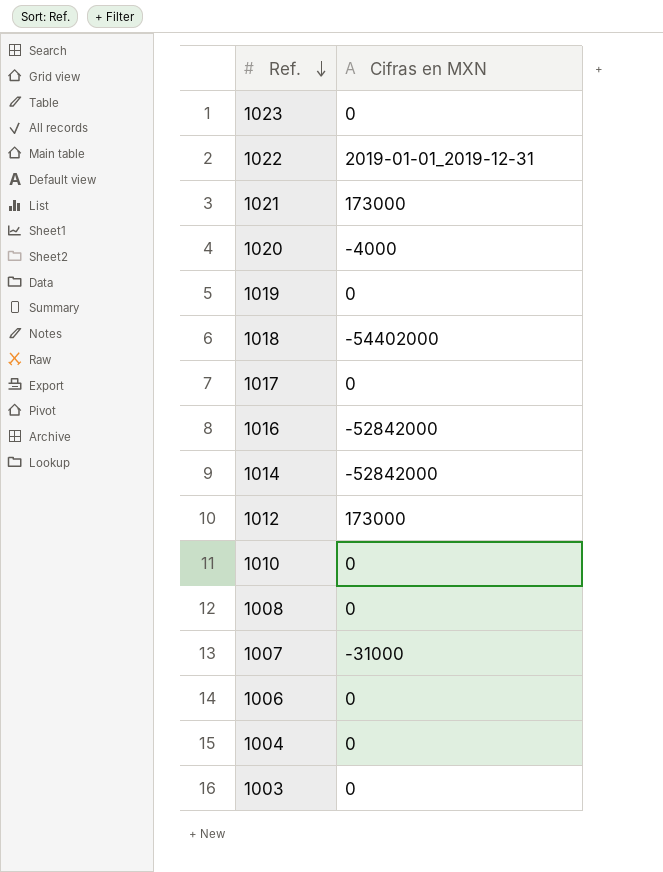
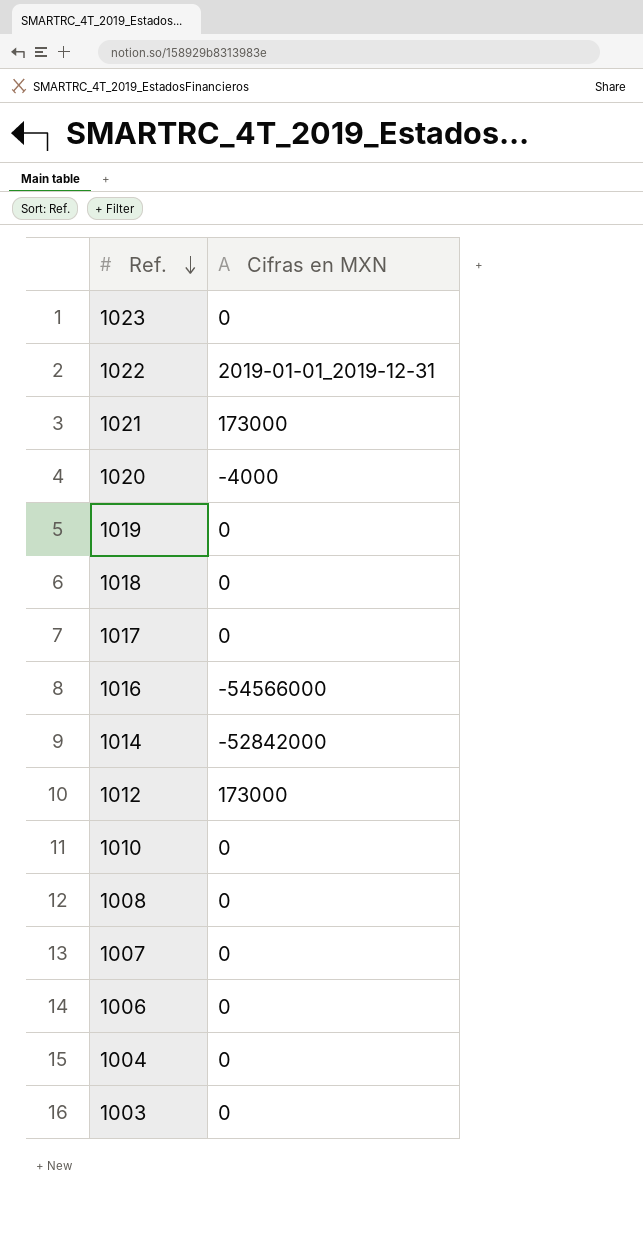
1018 | Cifras en MXN: -54402000 -> 0
1016 | Cifras en MXN: -52842000 -> -54566000
1007 | Cifras en MXN: -31000 -> 0

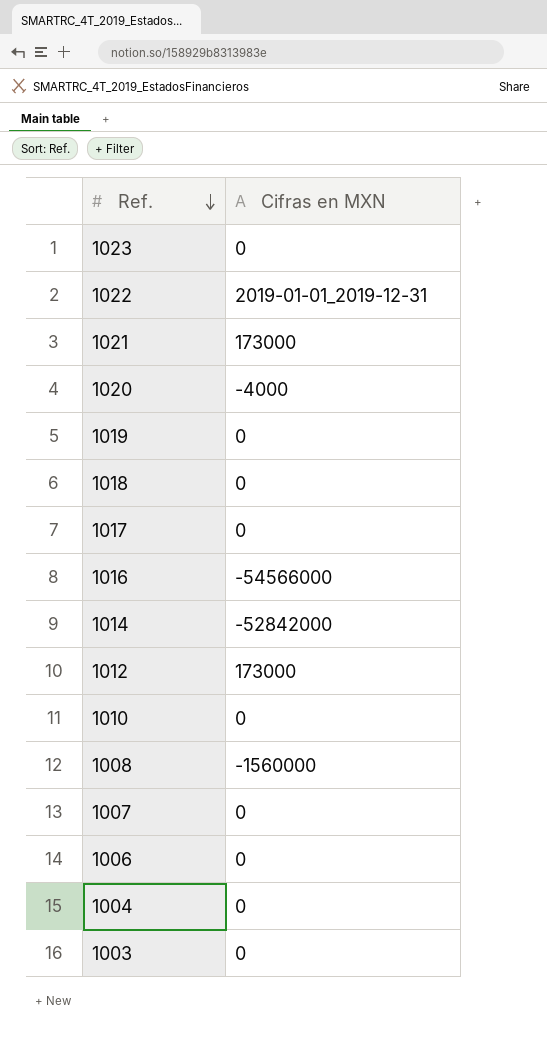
1008 | Cifras en MXN: 0 -> -1560000

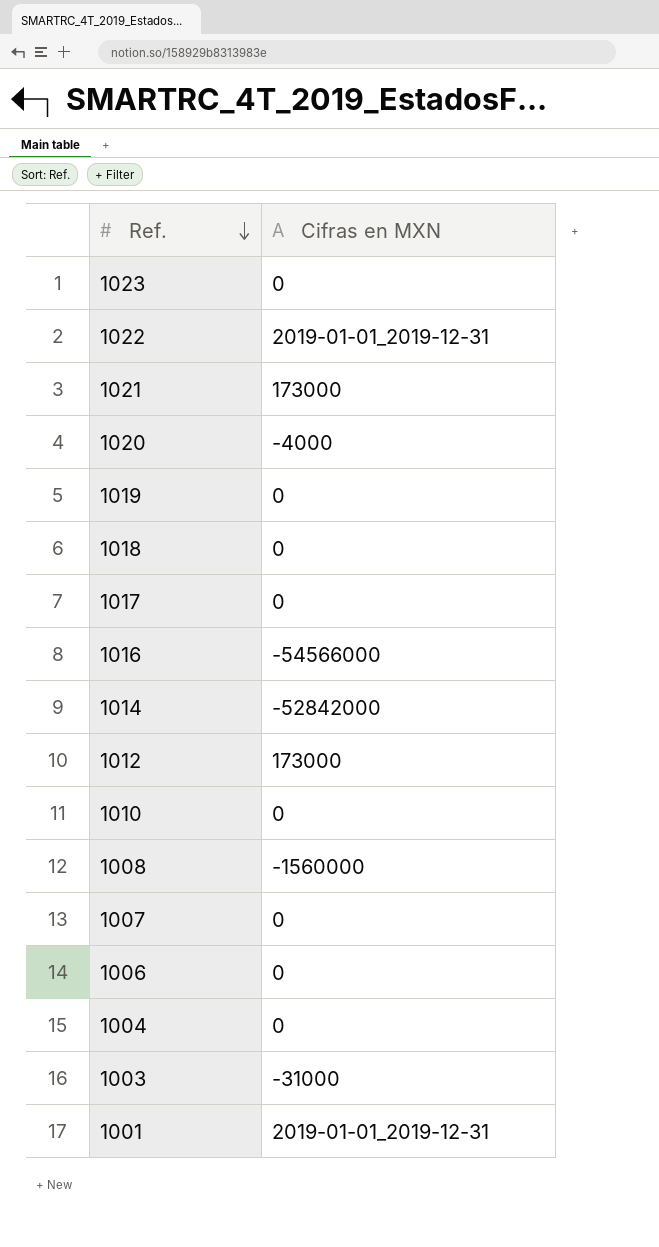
1003 | Cifras en MXN: 0 -> -31000
row 1001: none -> 2019-01-01_2019-12-31

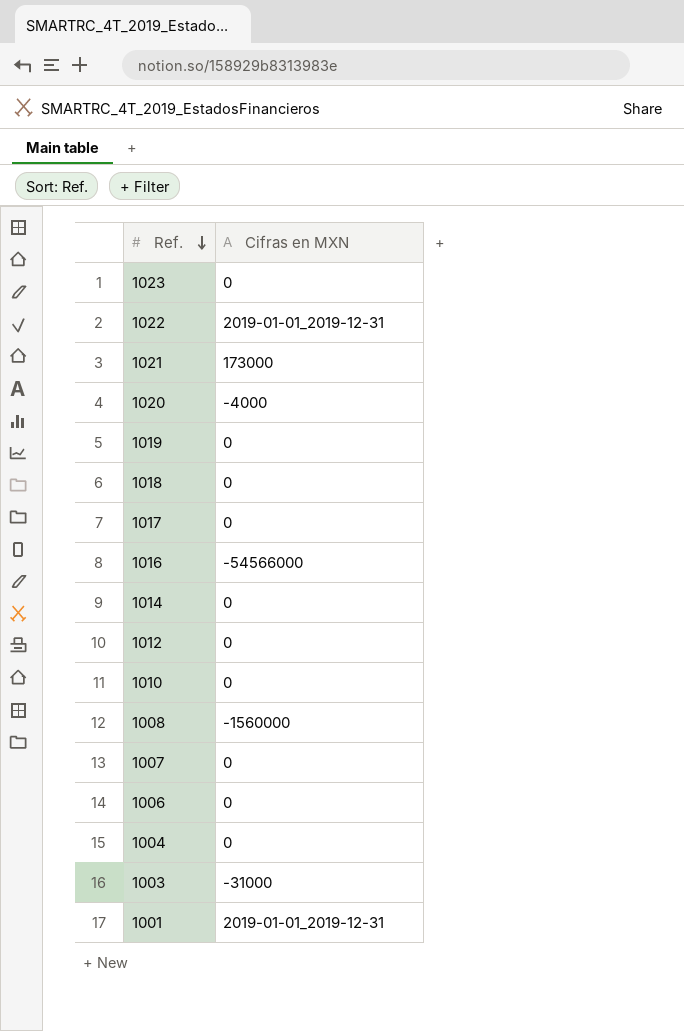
1014 | Cifras en MXN: -52842000 -> 0
1012 | Cifras en MXN: 173000 -> 0

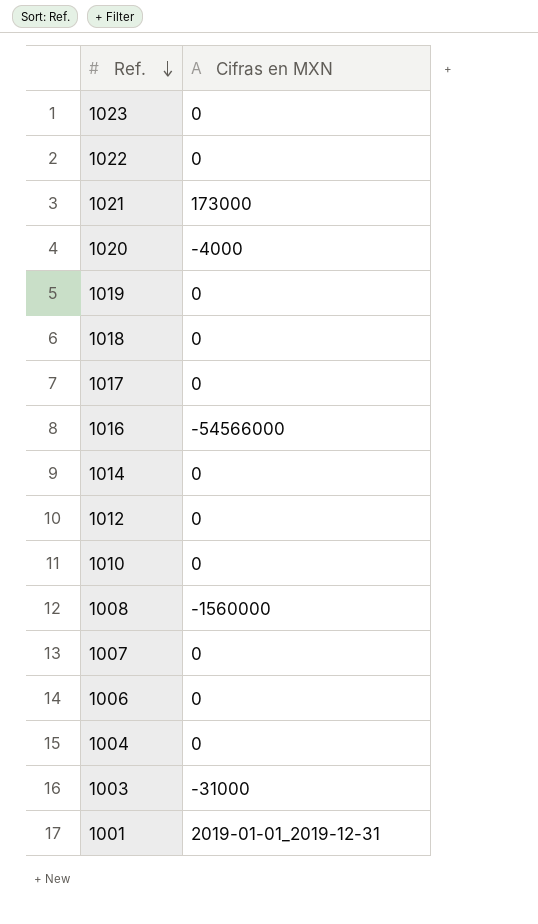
1022 | Cifras en MXN: 2019-01-01_2019-12-31 -> 0

